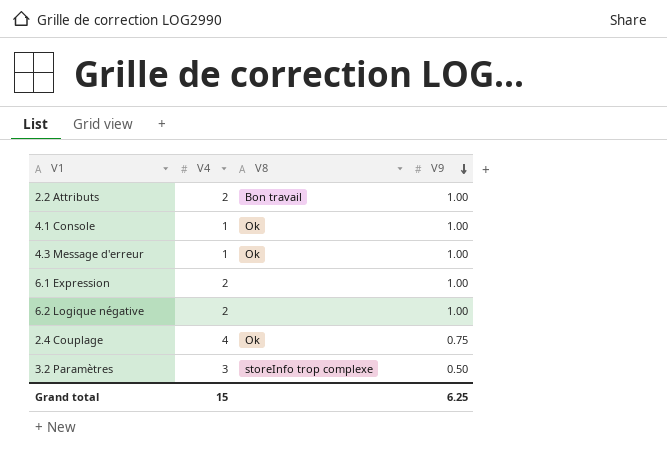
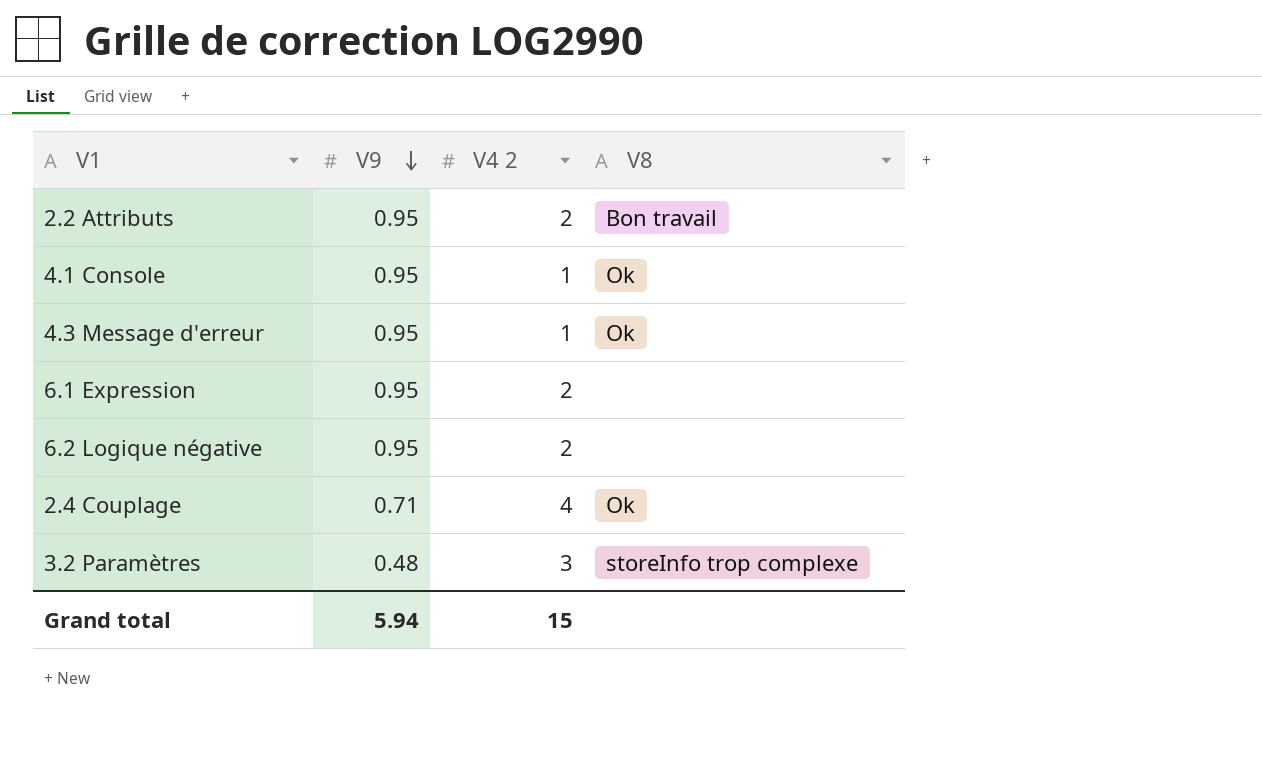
column V9 | position: 4 -> 2
column name: V4 -> V4 2
2.2 Attributs | V9: 1.00 -> 0.95
4.1 Console | V9: 1.00 -> 0.95
4.3 Message d'erreur | V9: 1.00 -> 0.95
6.1 Expression | V9: 1.00 -> 0.95
6.2 Logique négative | V9: 1.00 -> 0.95
2.4 Couplage | V9: 0.75 -> 0.71
3.2 Paramètres | V9: 0.50 -> 0.48
Grand total | V9: 6.25 -> 5.94

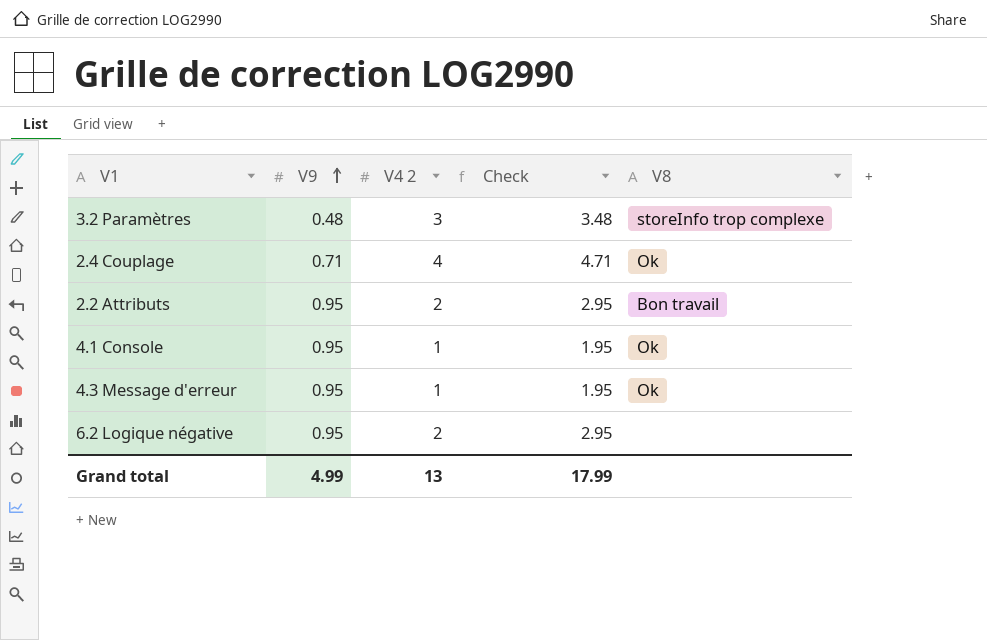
row order: V9 descending -> V9 ascending
column Check | formula: none -> [V9] + [V4 2]
row 6.1 Expression: 0.95 | 2 | none -> none
Grand total | V9: 5.94 -> 4.99
Grand total | V4 2: 15 -> 13

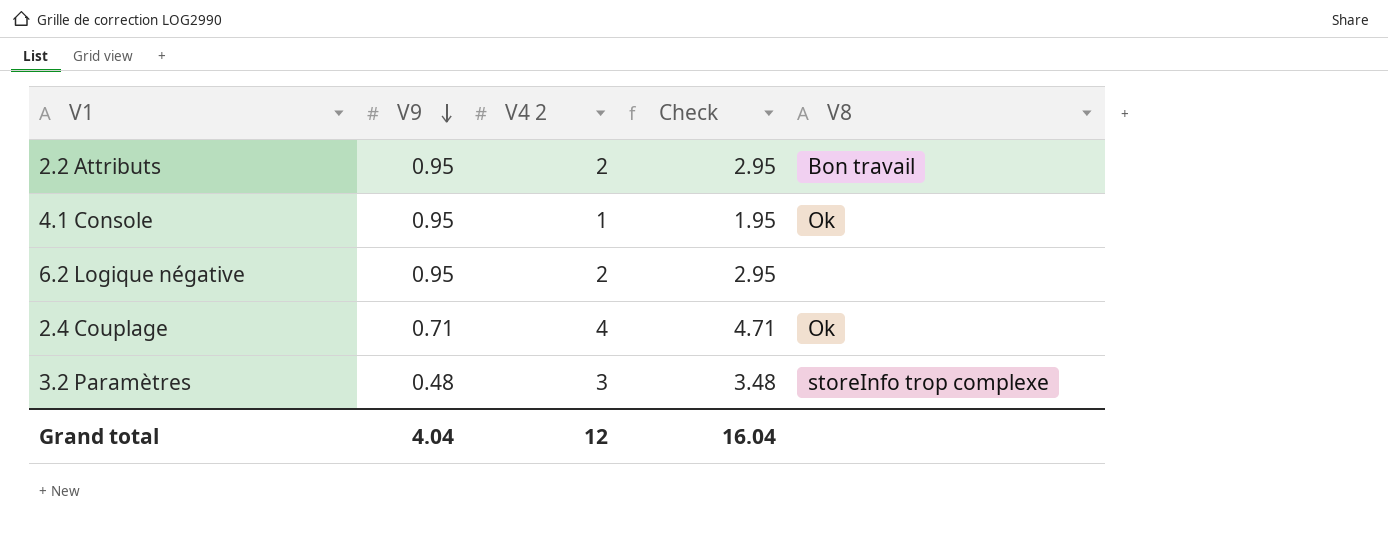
row order: V9 ascending -> V9 descending
row 4.3 Message d'erreur: 0.95 | 1 | 1.95 | Ok -> none
Grand total | V9: 4.99 -> 4.04
Grand total | V4 2: 13 -> 12
Grand total | Check: 17.99 -> 16.04

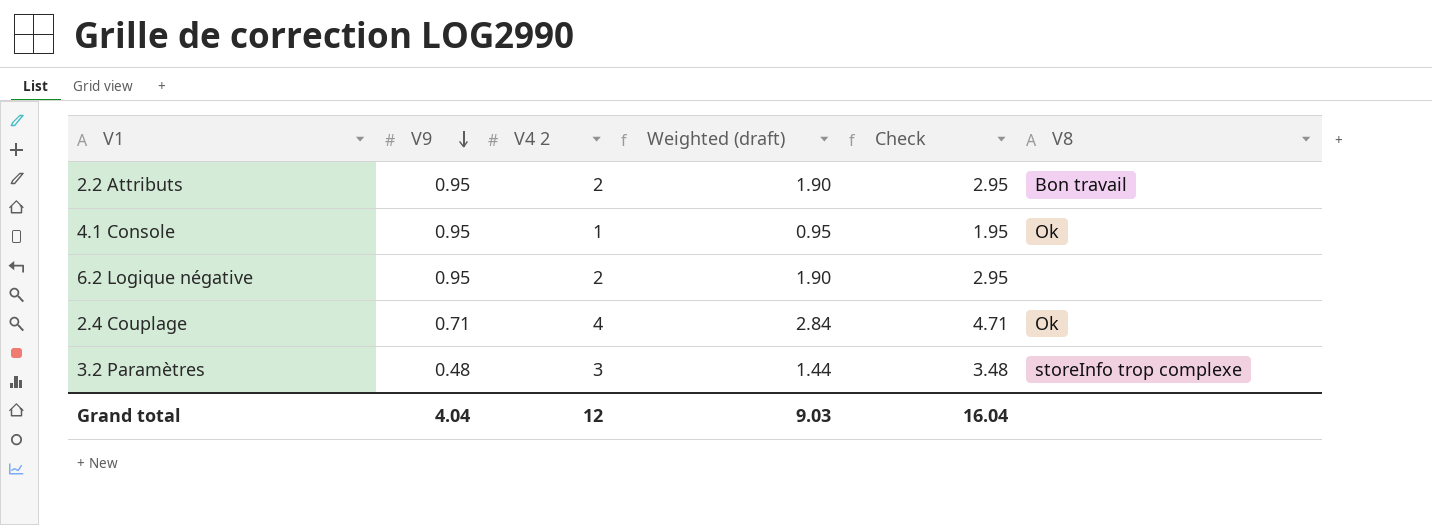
column Weighted (draft) | formula: none -> [V9] * [V4 2]

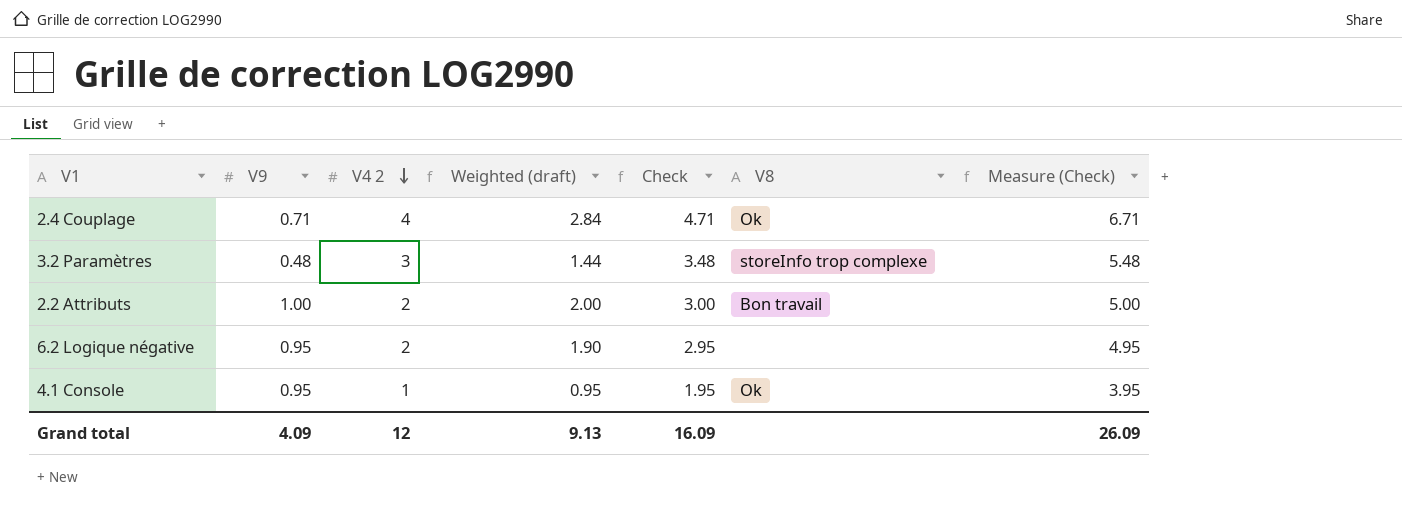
row order: V9 descending -> V4 2 descending
column Measure (Check) | formula: none -> [Check] + 2
2.2 Attributs | V9: 0.95 -> 1.00
2.2 Attributs | Weighted (draft): 1.90 -> 2.00
2.2 Attributs | Check: 2.95 -> 3.00
Grand total | V9: 4.04 -> 4.09
Grand total | Weighted (draft): 9.03 -> 9.13
Grand total | Check: 16.04 -> 16.09

